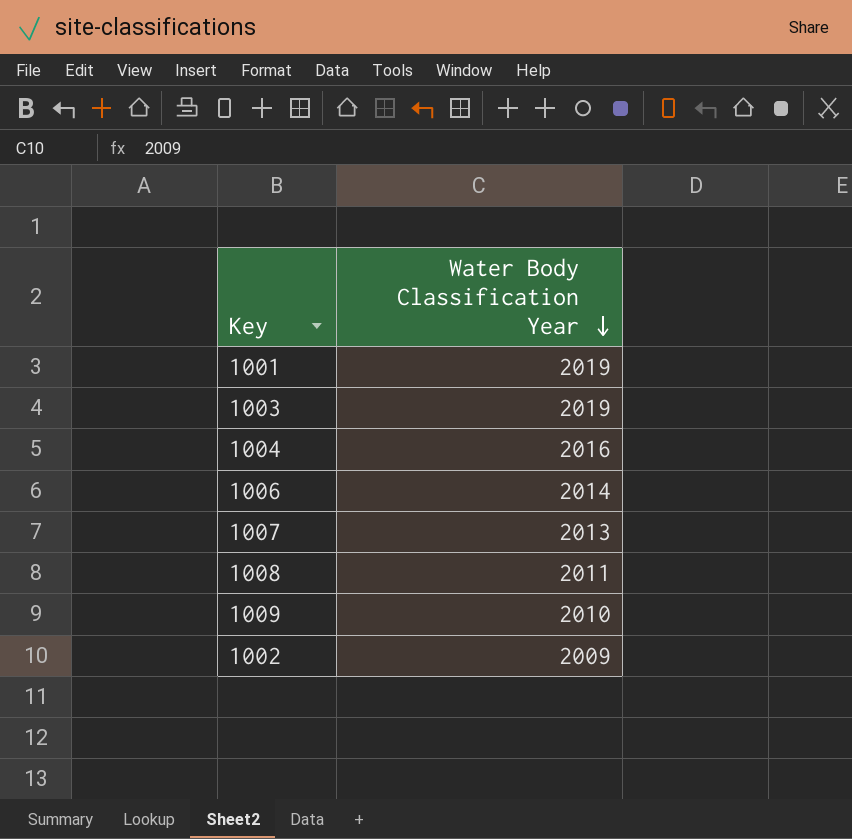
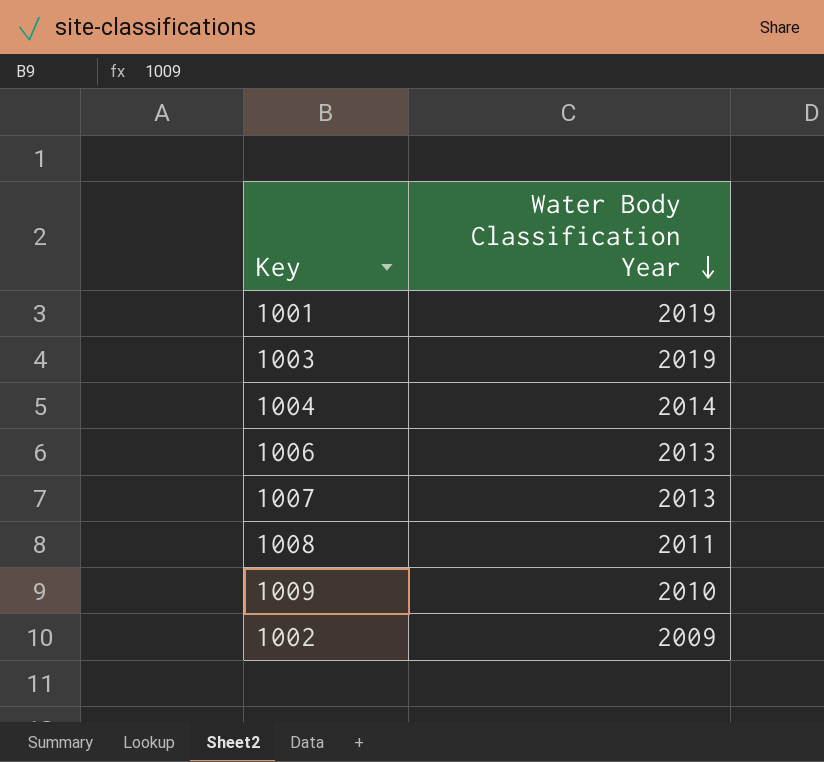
1004 | Water Body Classification Year: 2016 -> 2014
1006 | Water Body Classification Year: 2014 -> 2013

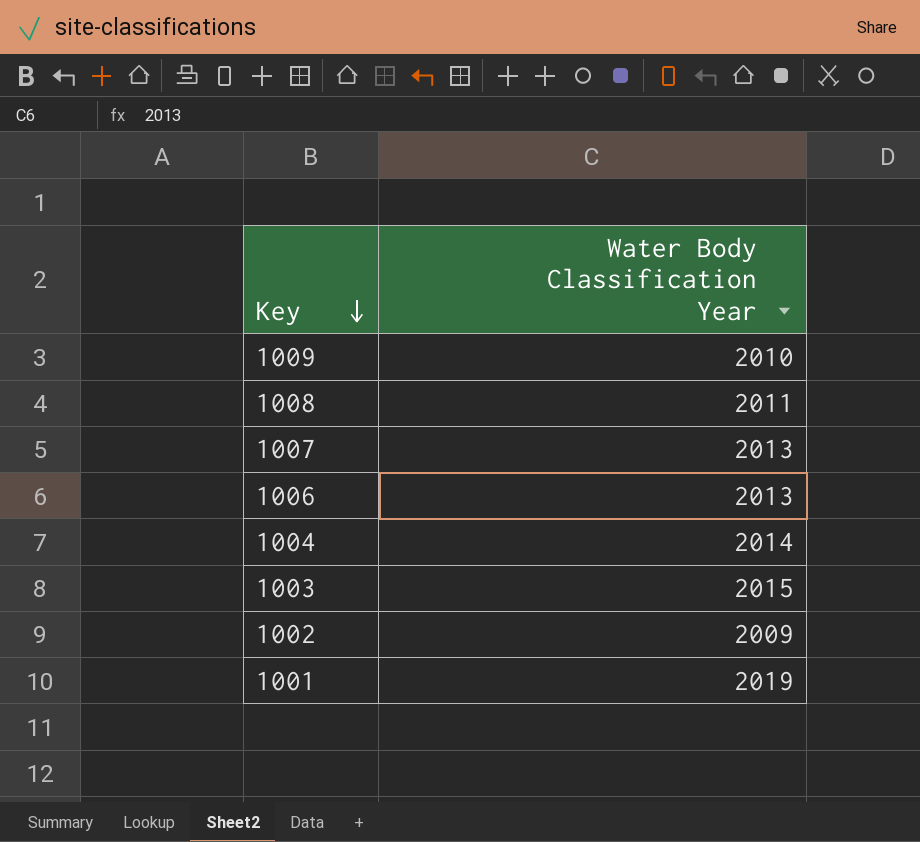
row order: Water Body Classification Year descending -> Key descending
1003 | Water Body Classification Year: 2019 -> 2015

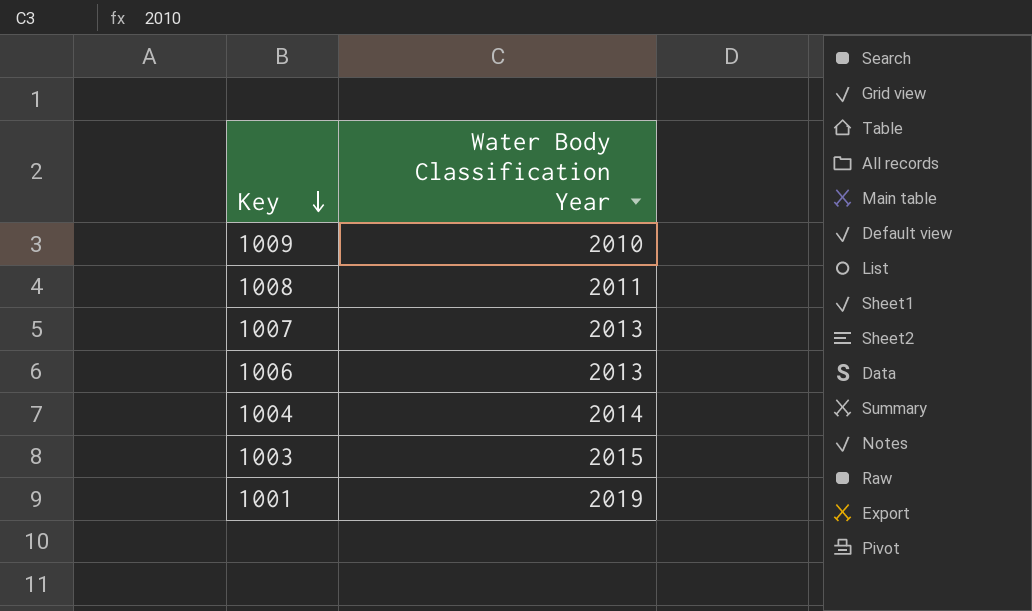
row 1002: 2009 -> none

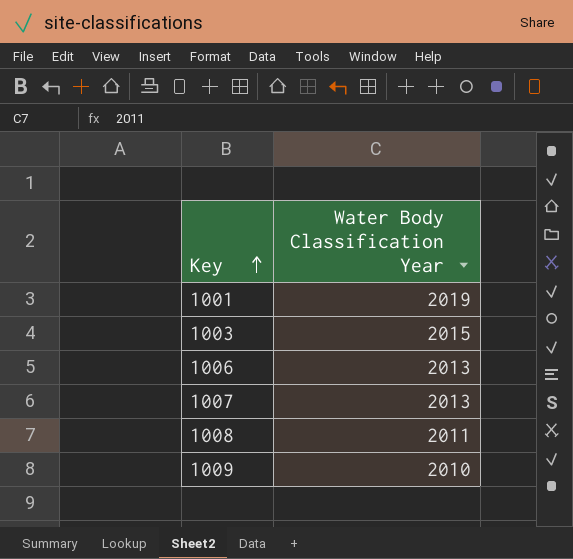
row order: Key descending -> Key ascending
row 1004: 2014 -> none

